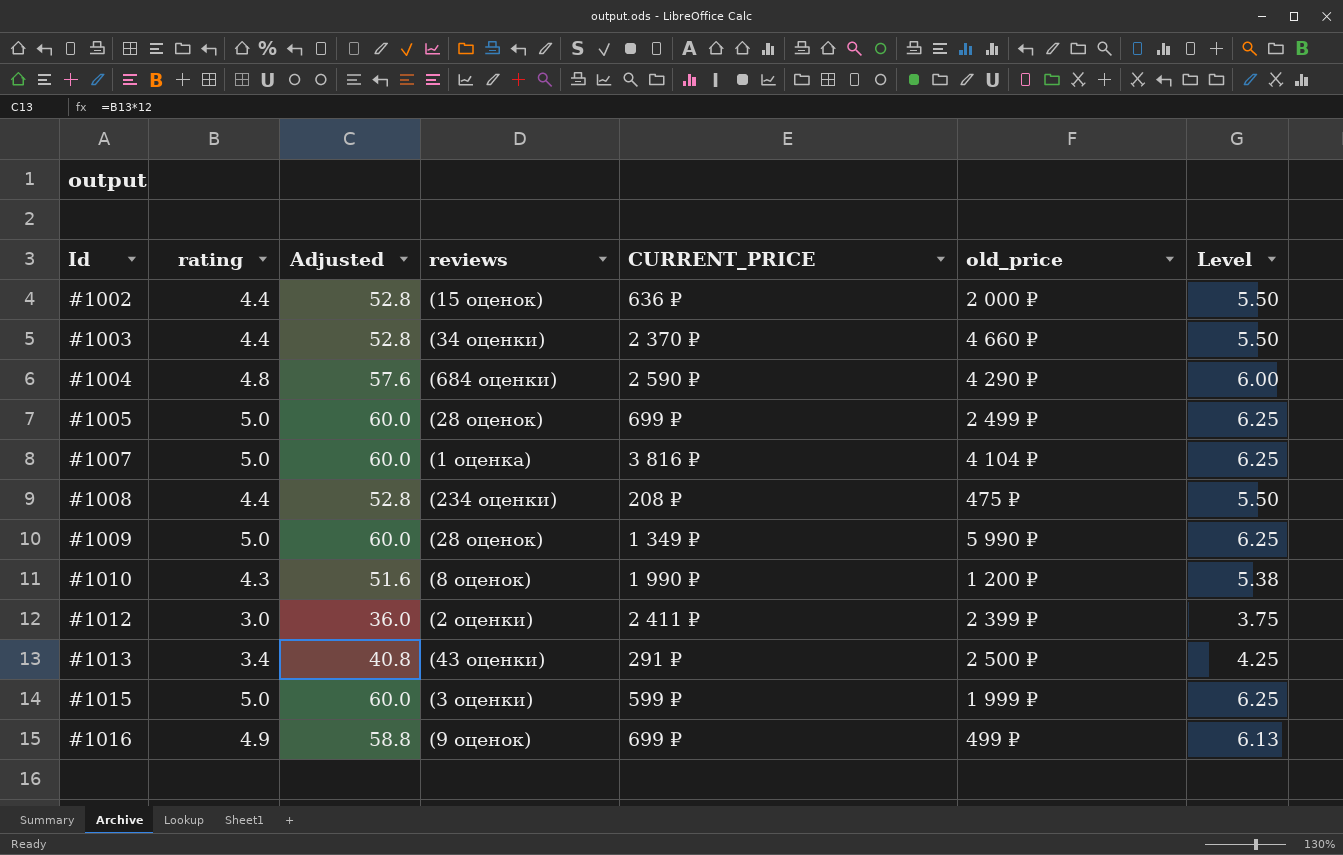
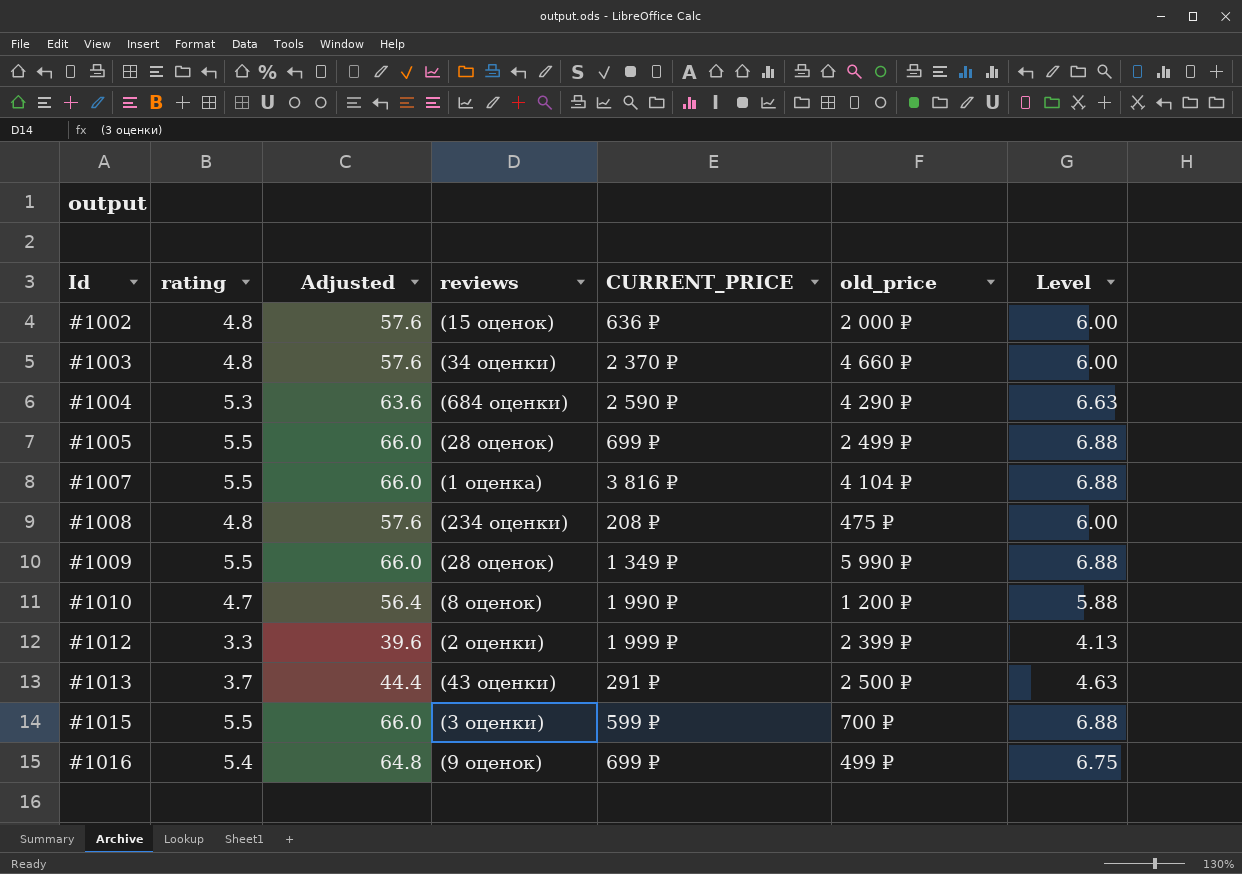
#1002 | rating: 4.4 -> 4.8
#1002 | Adjusted: 52.8 -> 57.6
#1002 | Level: 5.50 -> 6.00
#1003 | rating: 4.4 -> 4.8
#1003 | Adjusted: 52.8 -> 57.6
#1003 | Level: 5.50 -> 6.00
#1004 | rating: 4.8 -> 5.3
#1004 | Adjusted: 57.6 -> 63.6
#1004 | Level: 6.00 -> 6.63
#1005 | rating: 5.0 -> 5.5
#1005 | Adjusted: 60.0 -> 66.0
#1005 | Level: 6.25 -> 6.88
#1007 | rating: 5.0 -> 5.5
#1007 | Adjusted: 60.0 -> 66.0
#1007 | Level: 6.25 -> 6.88
#1008 | rating: 4.4 -> 4.8
#1008 | Adjusted: 52.8 -> 57.6
#1008 | Level: 5.50 -> 6.00
#1009 | rating: 5.0 -> 5.5
#1009 | Adjusted: 60.0 -> 66.0
#1009 | Level: 6.25 -> 6.88
#1010 | rating: 4.3 -> 4.7
#1010 | Adjusted: 51.6 -> 56.4
#1010 | Level: 5.38 -> 5.88
#1012 | rating: 3.0 -> 3.3
#1012 | Adjusted: 36.0 -> 39.6
#1012 | CURRENT_PRICE: 2 411 ₽ -> 1 999 ₽
#1012 | Level: 3.75 -> 4.13
#1013 | rating: 3.4 -> 3.7
#1013 | Adjusted: 40.8 -> 44.4
#1013 | Level: 4.25 -> 4.63
#1015 | rating: 5.0 -> 5.5
#1015 | Adjusted: 60.0 -> 66.0
#1015 | old_price: 1 999 ₽ -> 700 ₽
#1015 | Level: 6.25 -> 6.88
#1016 | rating: 4.9 -> 5.4
#1016 | Adjusted: 58.8 -> 64.8
#1016 | Level: 6.13 -> 6.75

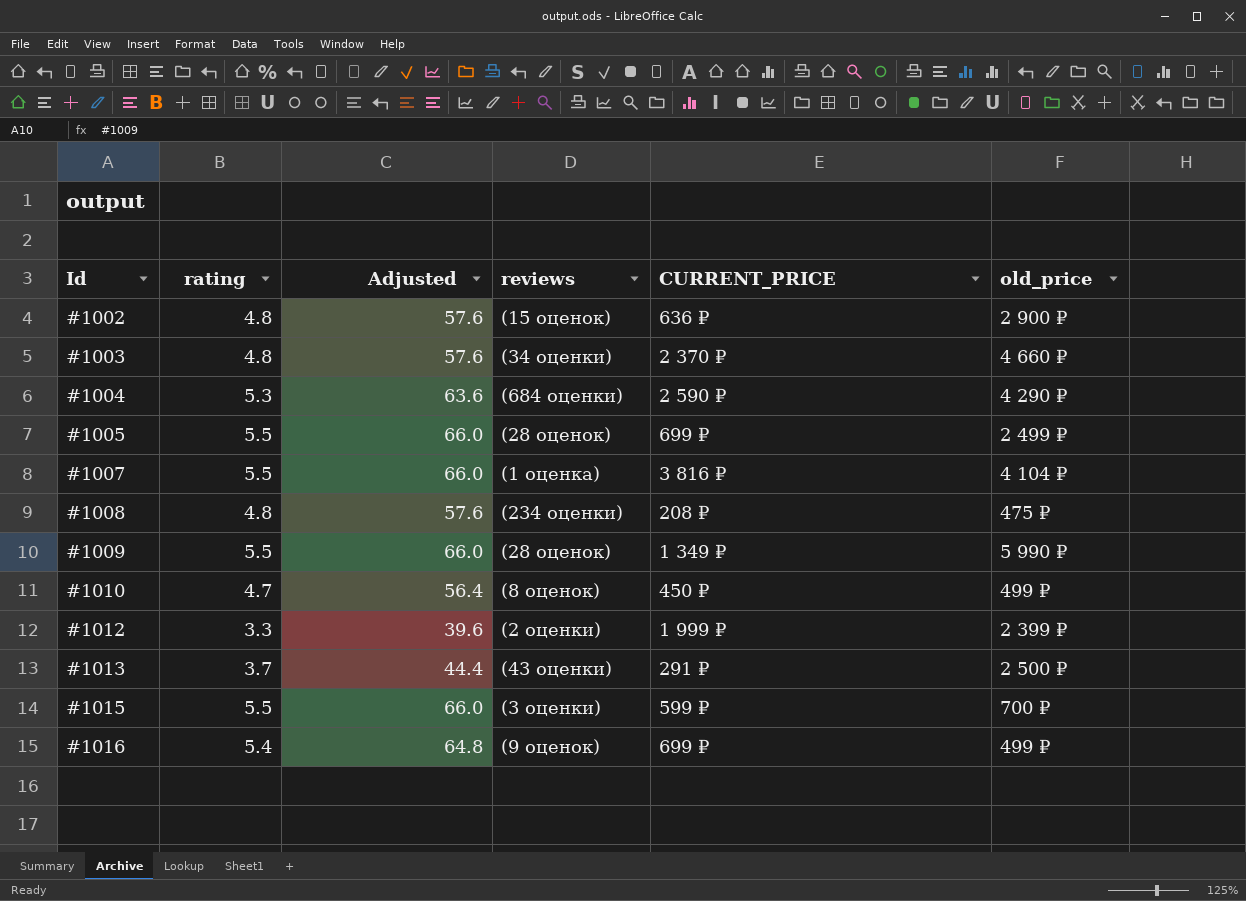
column Level | formula: [rating] * 1.25 -> none
#1002 | old_price: 2 000 ₽ -> 2 900 ₽
#1010 | CURRENT_PRICE: 1 990 ₽ -> 450 ₽
#1010 | old_price: 1 200 ₽ -> 499 ₽

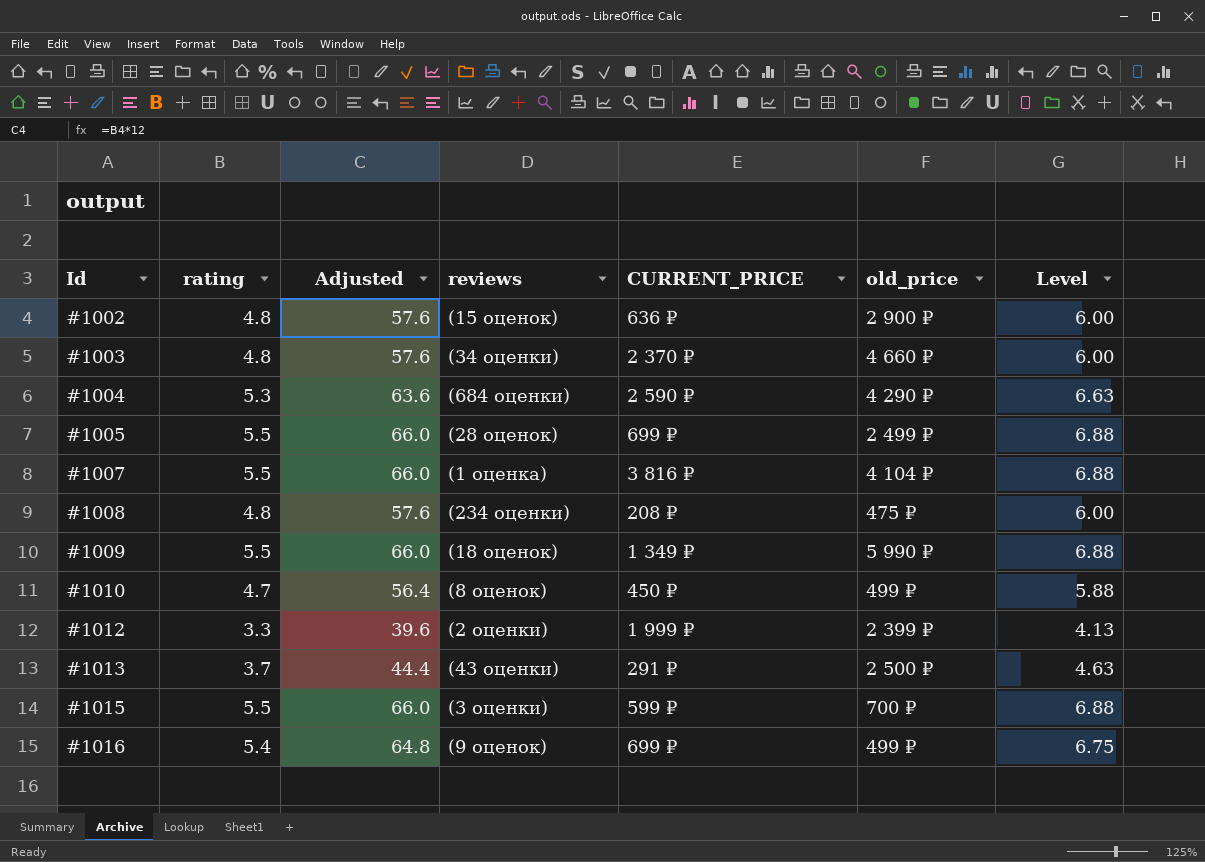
column Level | formula: none -> [rating] * 1.25
#1009 | reviews: (28 оценок) -> (18 оценок)

